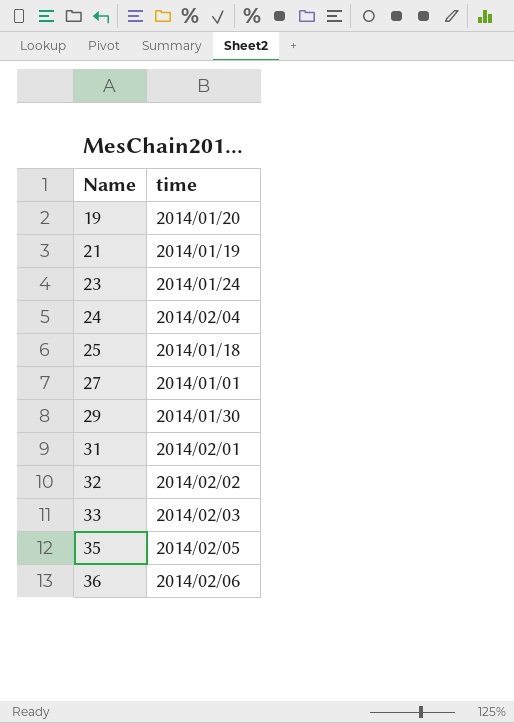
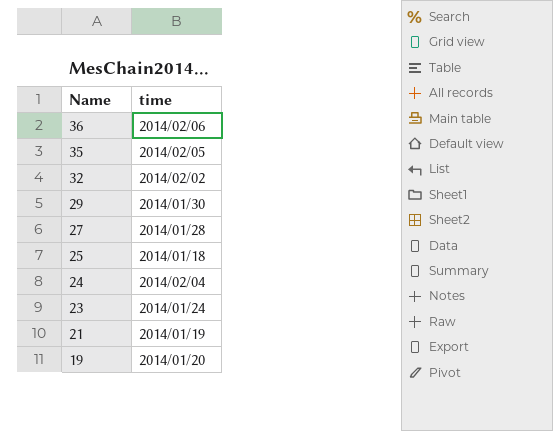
row order: Name ascending -> Name descending
row 31: 2014/02/01 -> none
row 33: 2014/02/03 -> none
27 | time: 2014/01/01 -> 2014/01/28

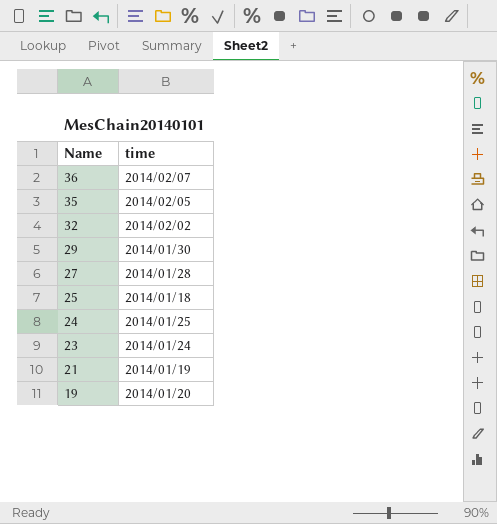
36 | time: 2014/02/06 -> 2014/02/07
24 | time: 2014/02/04 -> 2014/01/25

